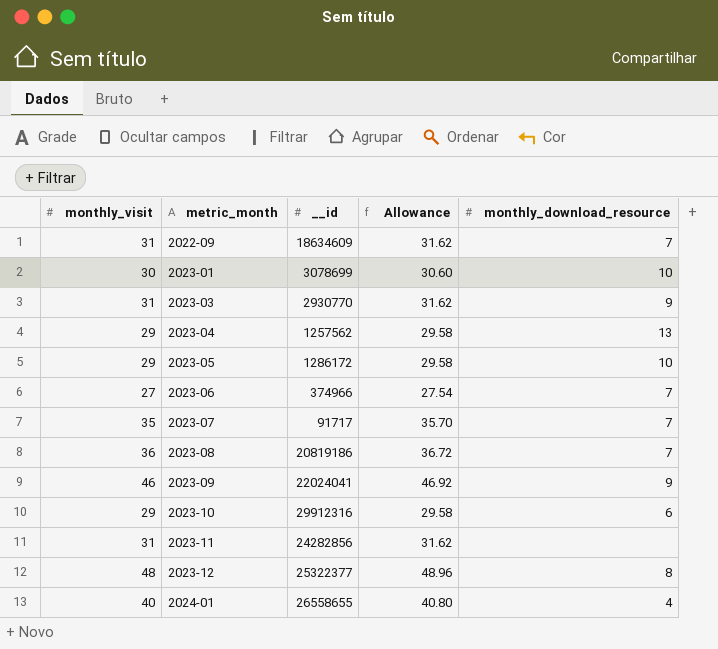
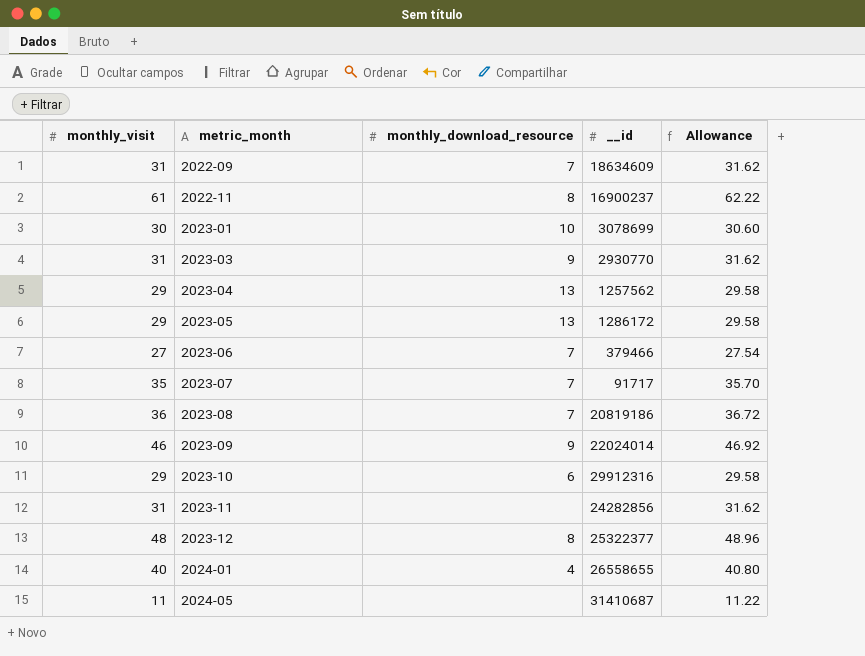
column monthly_download_resource | position: 5 -> 3
row 2022-11: none -> 61 | 8 | 16900237 | 62.22
2023-05 | monthly_download_resource: 10 -> 13
2023-06 | __id: 374966 -> 379466
2023-09 | __id: 22024041 -> 22024014
row 2024-05: none -> 11 | none | 31410687 | 11.22

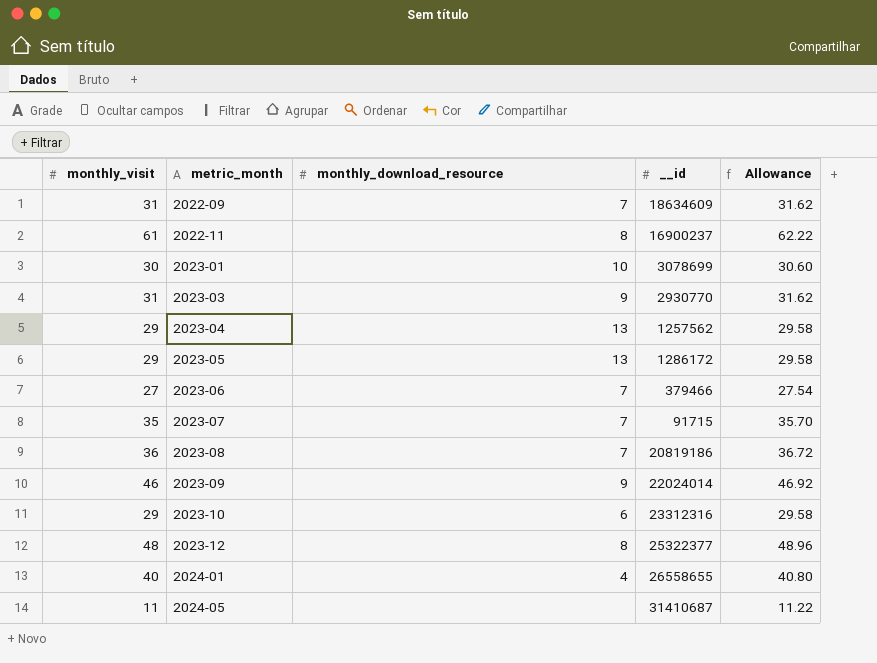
row 2023-11: 31 | none | 24282856 | 31.62 -> none
2023-07 | __id: 91717 -> 91715
2023-10 | __id: 29912316 -> 23312316

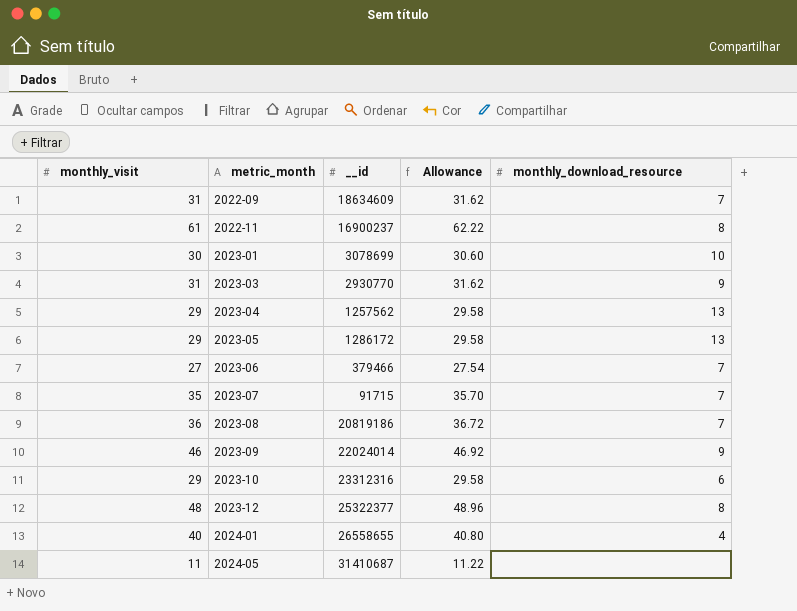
column monthly_download_resource | position: 3 -> 5

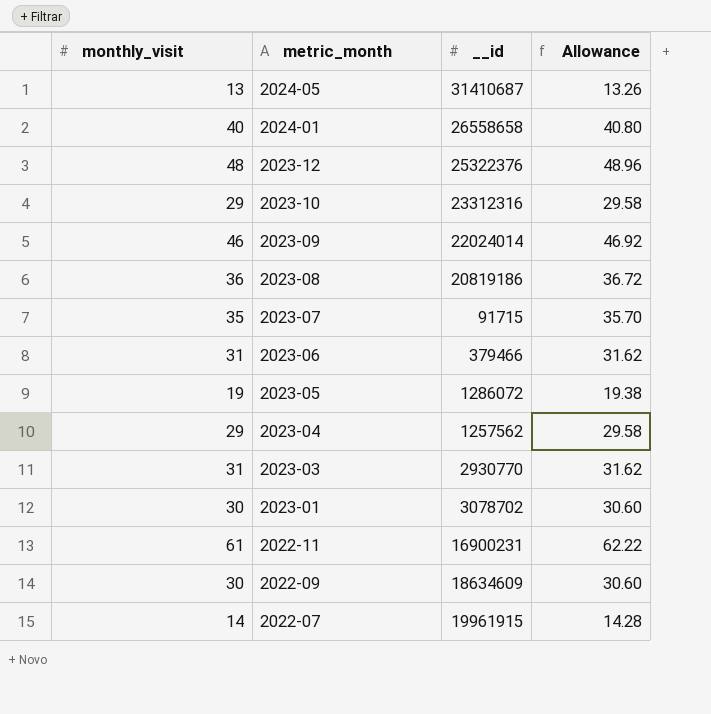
row order: metric_month ascending -> metric_month descending
column monthly_download_resource | position: 5 -> none
2024-05 | monthly_visit: 11 -> 13
2024-05 | Allowance: 11.22 -> 13.26
2024-01 | __id: 26558655 -> 26558658
2023-12 | __id: 25322377 -> 25322376
2023-06 | monthly_visit: 27 -> 31
2023-06 | Allowance: 27.54 -> 31.62
2023-05 | monthly_visit: 29 -> 19
2023-05 | __id: 1286172 -> 1286072
2023-05 | Allowance: 29.58 -> 19.38
2023-01 | __id: 3078699 -> 3078702
2022-11 | __id: 16900237 -> 16900231
2022-09 | monthly_visit: 31 -> 30
2022-09 | Allowance: 31.62 -> 30.60
row 2022-07: none -> 14 | 19961915 | 14.28

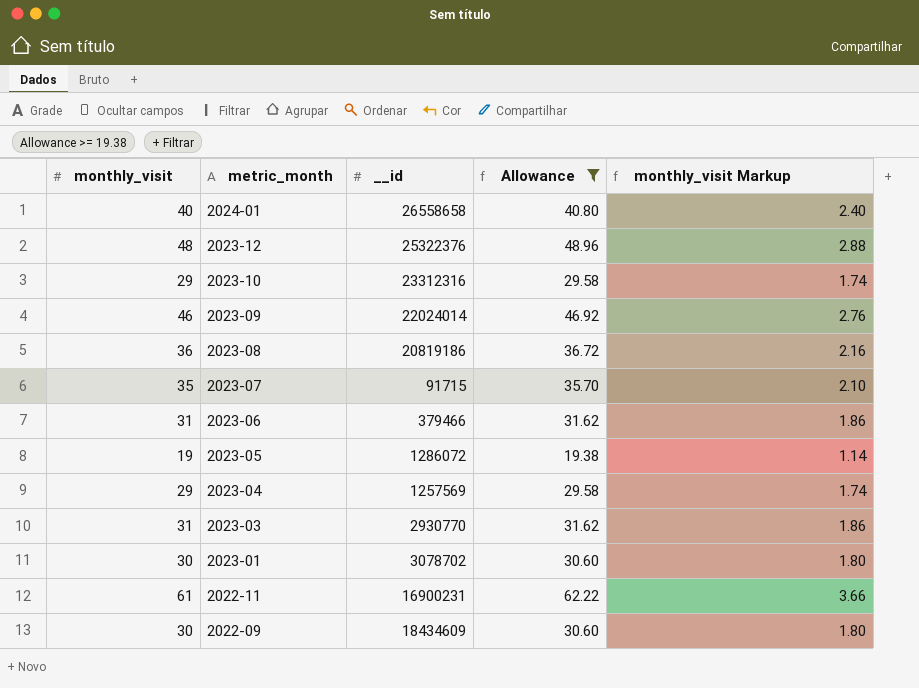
filter: none -> Allowance >= 19.38
column monthly_visit Markup | formula: none -> [monthly_visit] * 0.06
2023-04 | __id: 1257562 -> 1257569
2022-09 | __id: 18634609 -> 18434609

